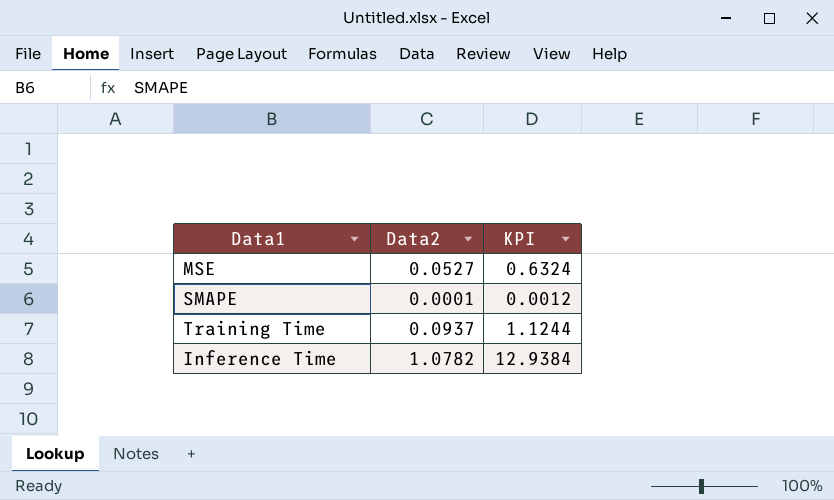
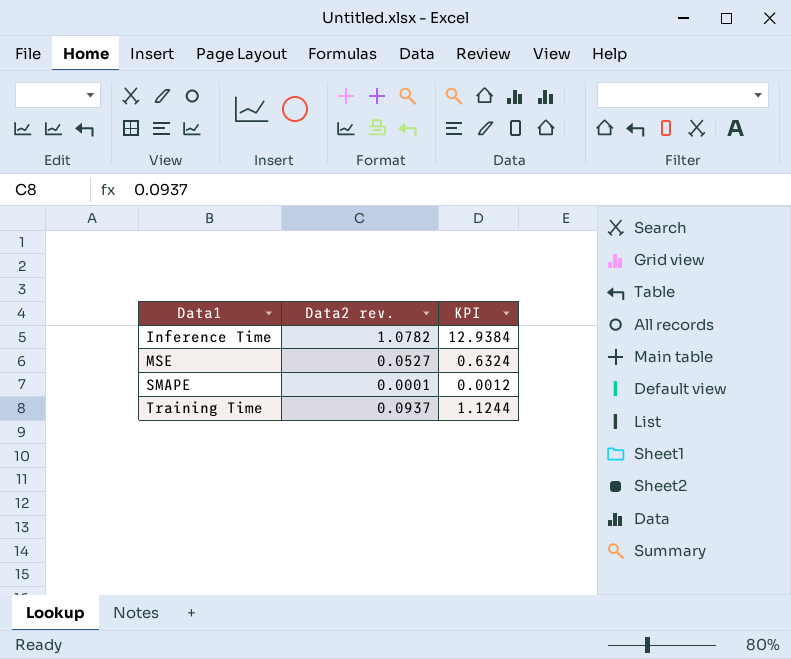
row order: none -> Data1 ascending
column name: Data2 -> Data2 rev.

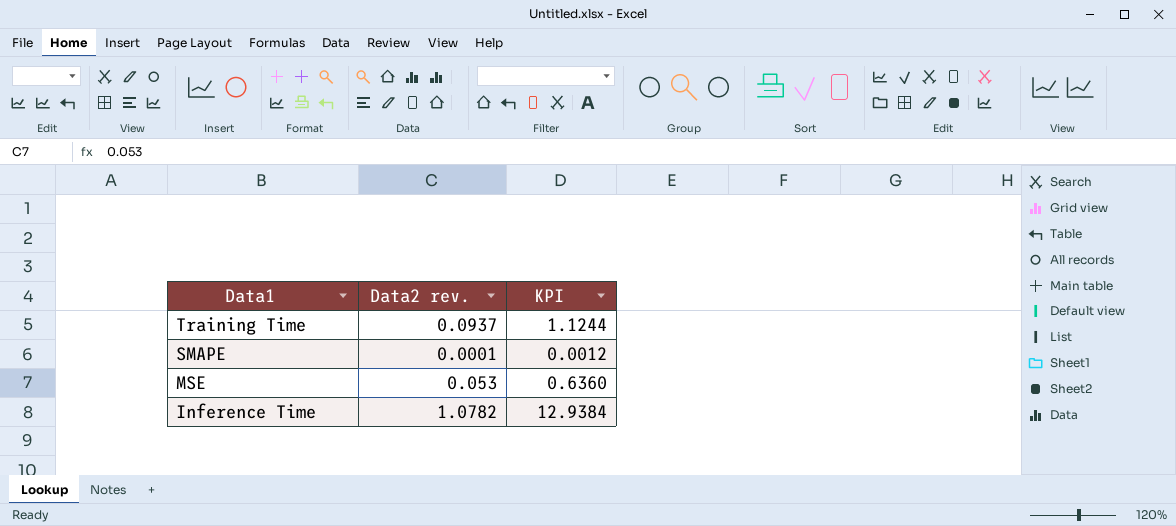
row order: Data1 ascending -> Data1 descending
MSE | Data2 rev.: 0.0527 -> 0.053
MSE | KPI: 0.6324 -> 0.6360

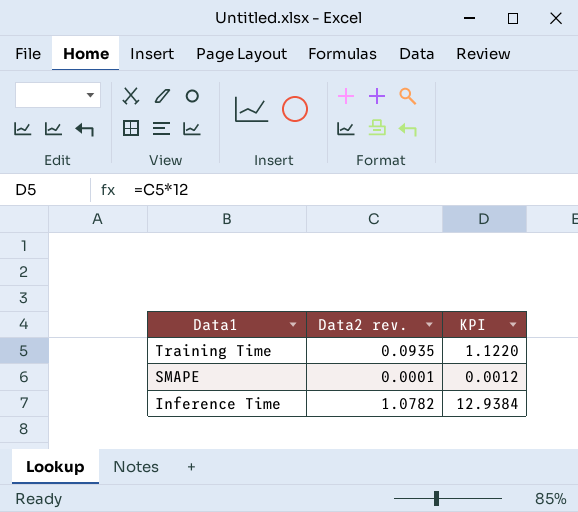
row MSE: 0.053 | 0.6360 -> none
Training Time | Data2 rev.: 0.0937 -> 0.0935
Training Time | KPI: 1.1244 -> 1.1220

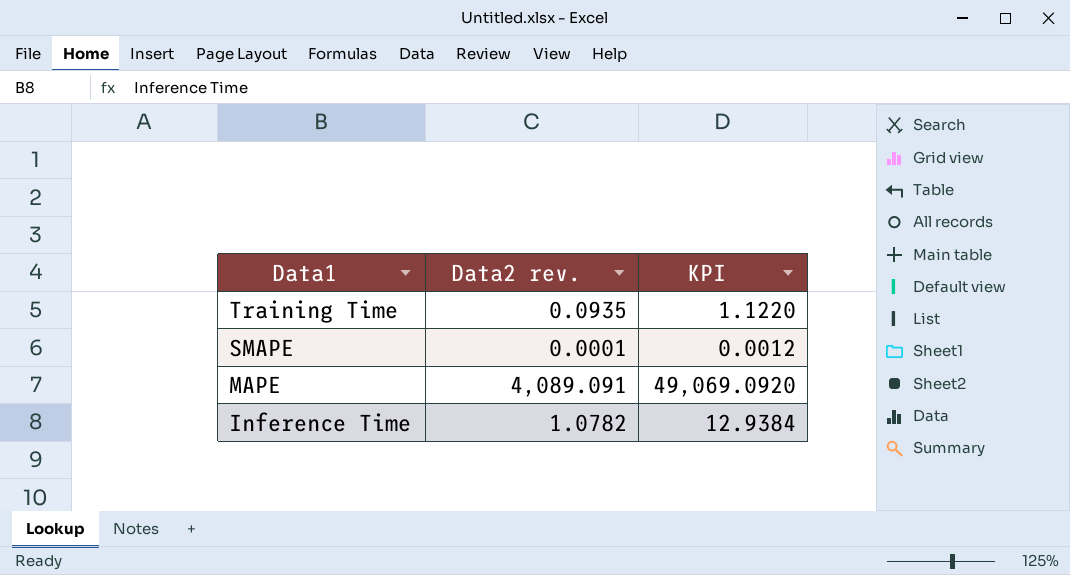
row MAPE: none -> 4,089.091 | 49,069.0920

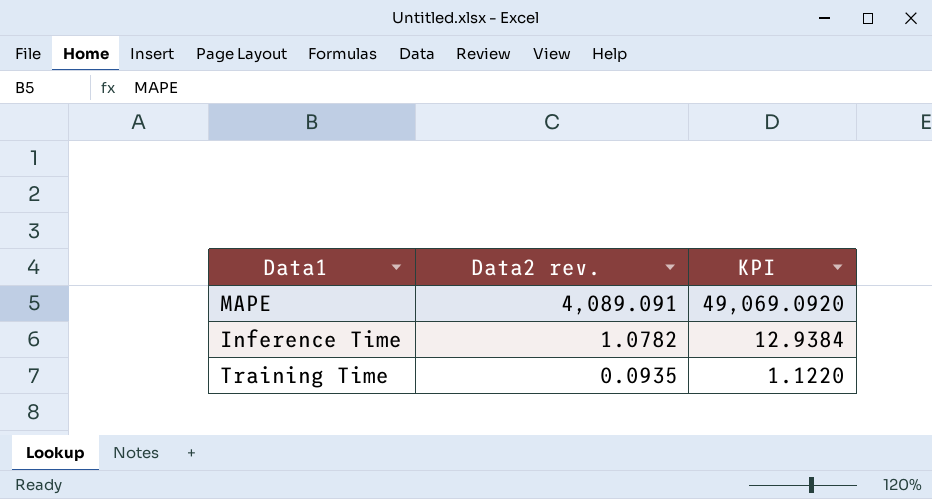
row order: Data1 descending -> Data2 rev. descending
row SMAPE: 0.0001 | 0.0012 -> none

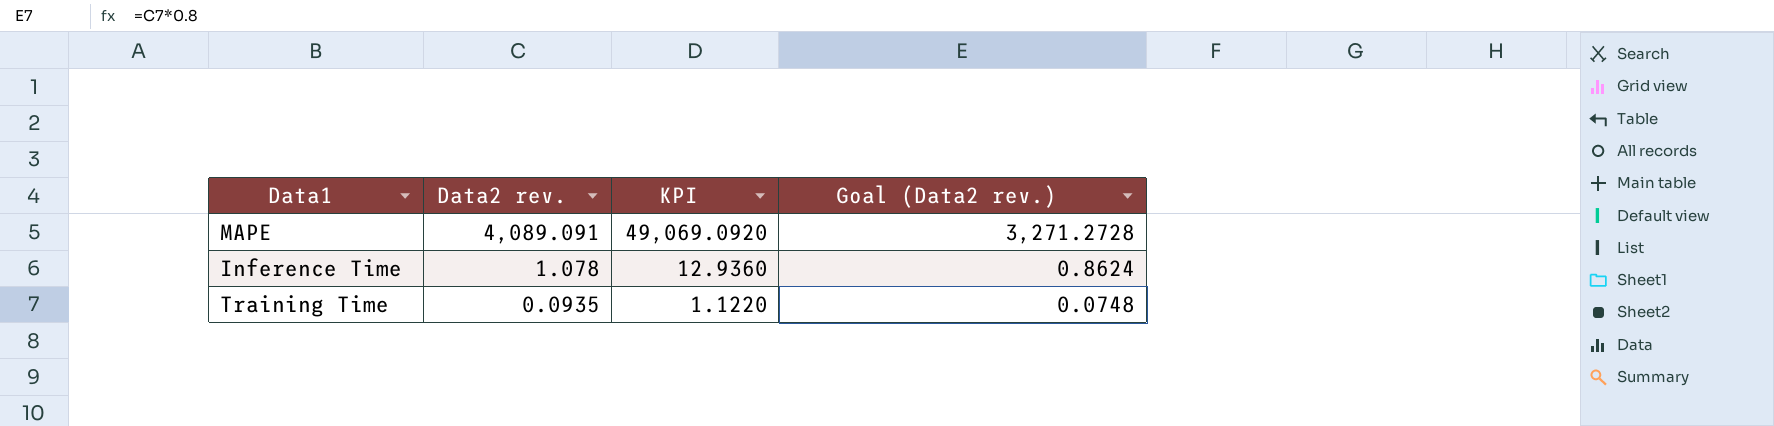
column Goal (Data2 rev.) | formula: none -> [Data2 rev.] * 0.8
Inference Time | Data2 rev.: 1.0782 -> 1.078
Inference Time | KPI: 12.9384 -> 12.9360

